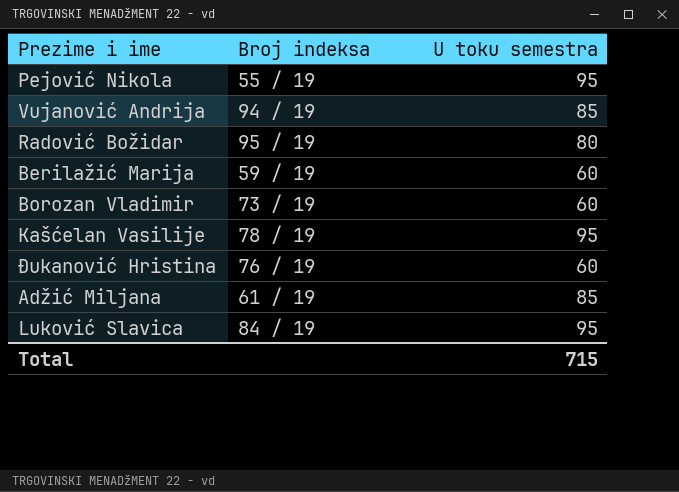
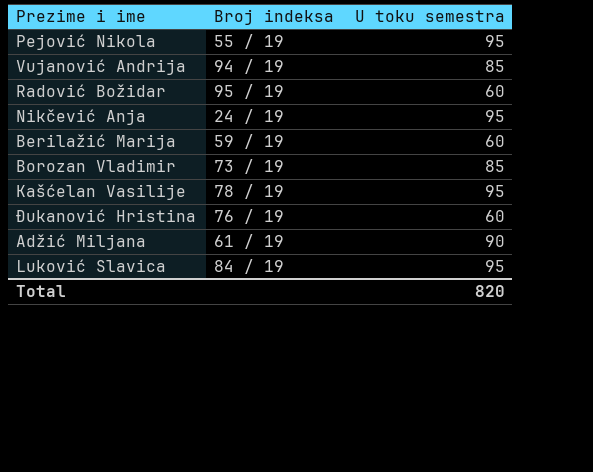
Radović Božidar | U toku semestra: 80 -> 60
row Nikčević Anja: none -> 24 / 19 | 95
Borozan Vladimir | U toku semestra: 60 -> 85
Adžić Miljana | U toku semestra: 85 -> 90
Total | U toku semestra: 715 -> 820

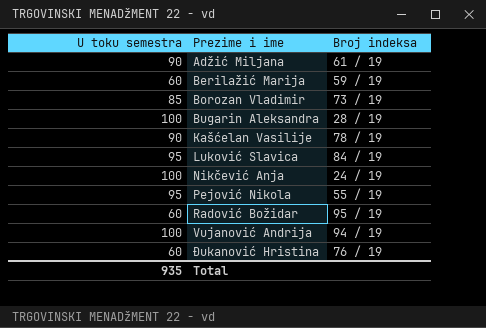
row order: none -> Prezime i ime ascending
column U toku semestra | position: 3 -> 1
row Bugarin Aleksandra: none -> 100 | 28 / 19
Kašćelan Vasilije | U toku semestra: 95 -> 90
Nikčević Anja | U toku semestra: 95 -> 100
Vujanović Andrija | U toku semestra: 85 -> 100
Total | U toku semestra: 820 -> 935

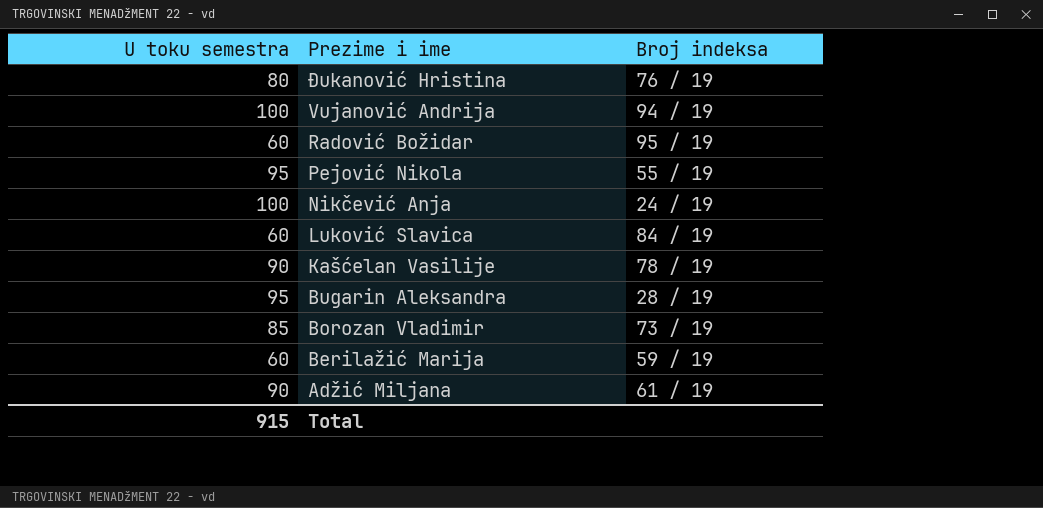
row order: Prezime i ime ascending -> Prezime i ime descending
Đukanović Hristina | U toku semestra: 60 -> 80
Luković Slavica | U toku semestra: 95 -> 60
Bugarin Aleksandra | U toku semestra: 100 -> 95
Total | U toku semestra: 935 -> 915

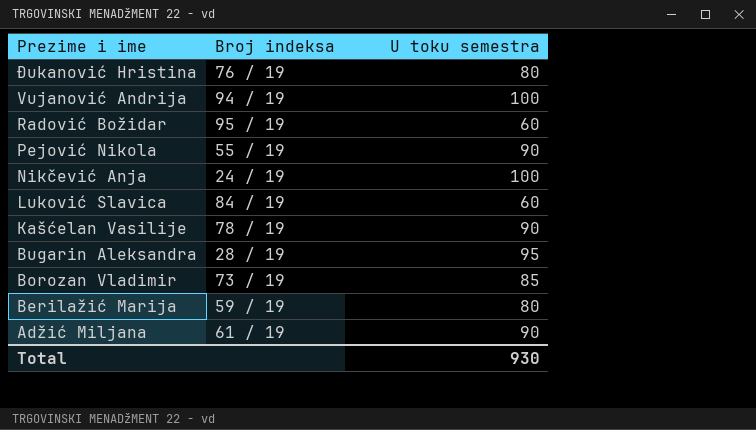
column U toku semestra | position: 1 -> 3
Pejović Nikola | U toku semestra: 95 -> 90
Berilažić Marija | U toku semestra: 60 -> 80
Total | U toku semestra: 915 -> 930

